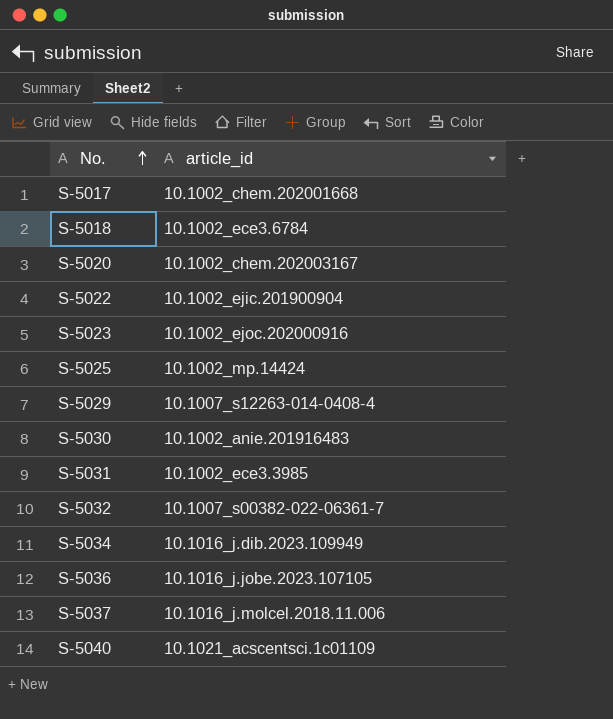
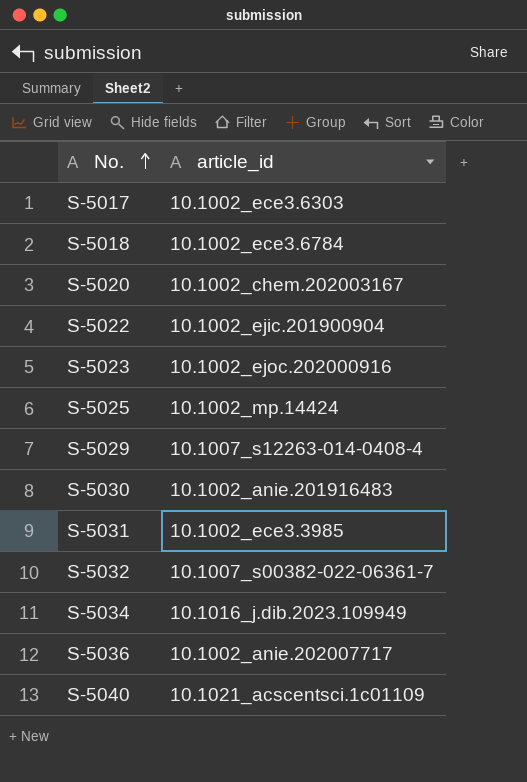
row S-5037: 10.1016_j.molcel.2018.11.006 -> none
S-5017 | article_id: 10.1002_chem.202001668 -> 10.1002_ece3.6303
S-5036 | article_id: 10.1016_j.jobe.2023.107105 -> 10.1002_anie.202007717

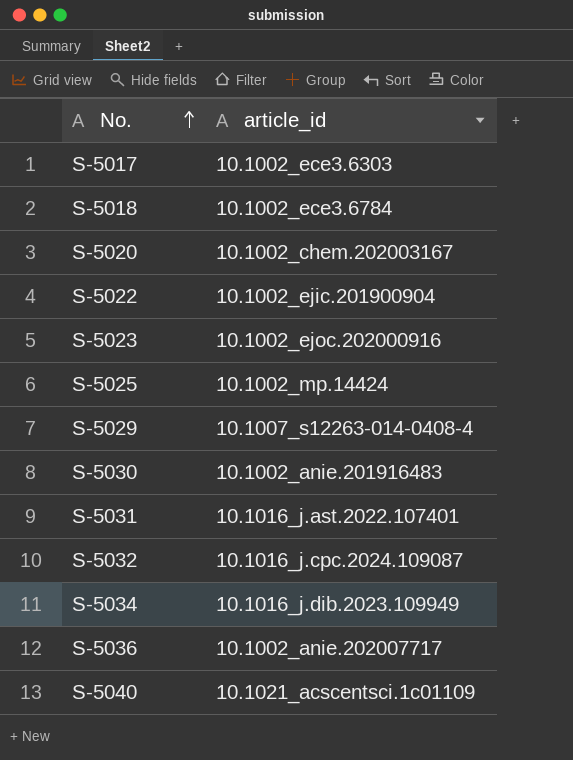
S-5031 | article_id: 10.1002_ece3.3985 -> 10.1016_j.ast.2022.107401
S-5032 | article_id: 10.1007_s00382-022-06361-7 -> 10.1016_j.cpc.2024.109087

